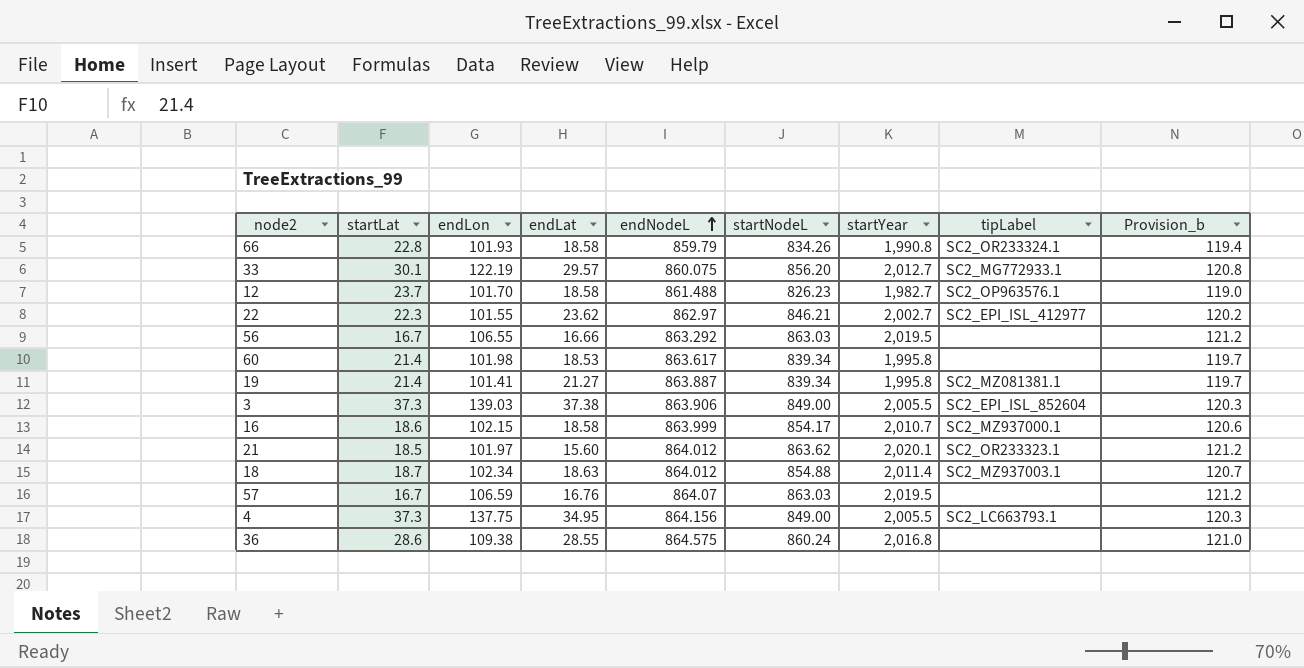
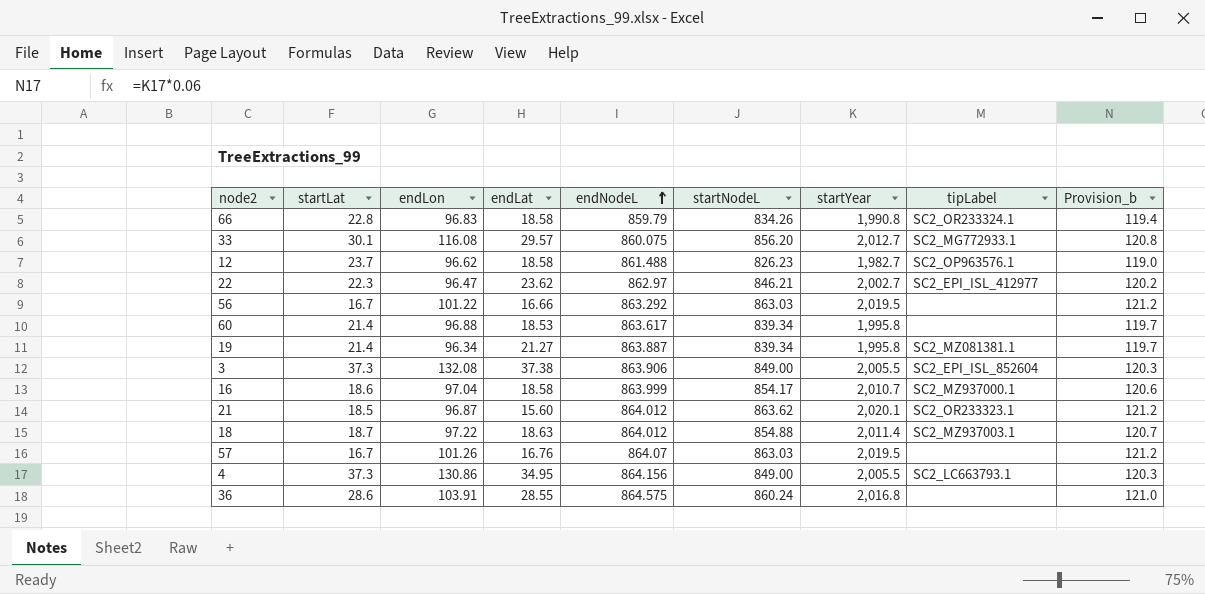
66 | endLon: 101.93 -> 96.83
33 | endLon: 122.19 -> 116.08
12 | endLon: 101.70 -> 96.62
22 | endLon: 101.55 -> 96.47
56 | endLon: 106.55 -> 101.22
60 | endLon: 101.98 -> 96.88
19 | endLon: 101.41 -> 96.34
3 | endLon: 139.03 -> 132.08
16 | endLon: 102.15 -> 97.04
21 | endLon: 101.97 -> 96.87
18 | endLon: 102.34 -> 97.22
57 | endLon: 106.59 -> 101.26
4 | endLon: 137.75 -> 130.86
36 | endLon: 109.38 -> 103.91

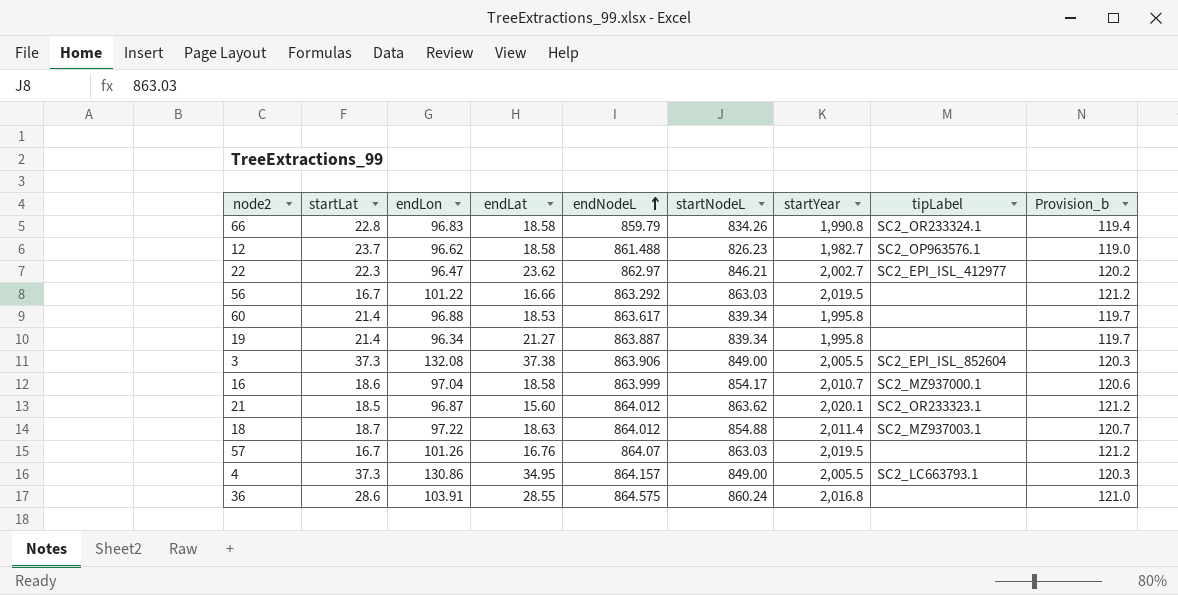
row 33: 30.1 | 116.08 | 29.57 | 860.075 | 856.20 | 2,012.7 | SC2_MG772933.1 | 120.8 -> none
19 | tipLabel: SC2_MZ081381.1 -> none
4 | endNodeL: 864.156 -> 864.157

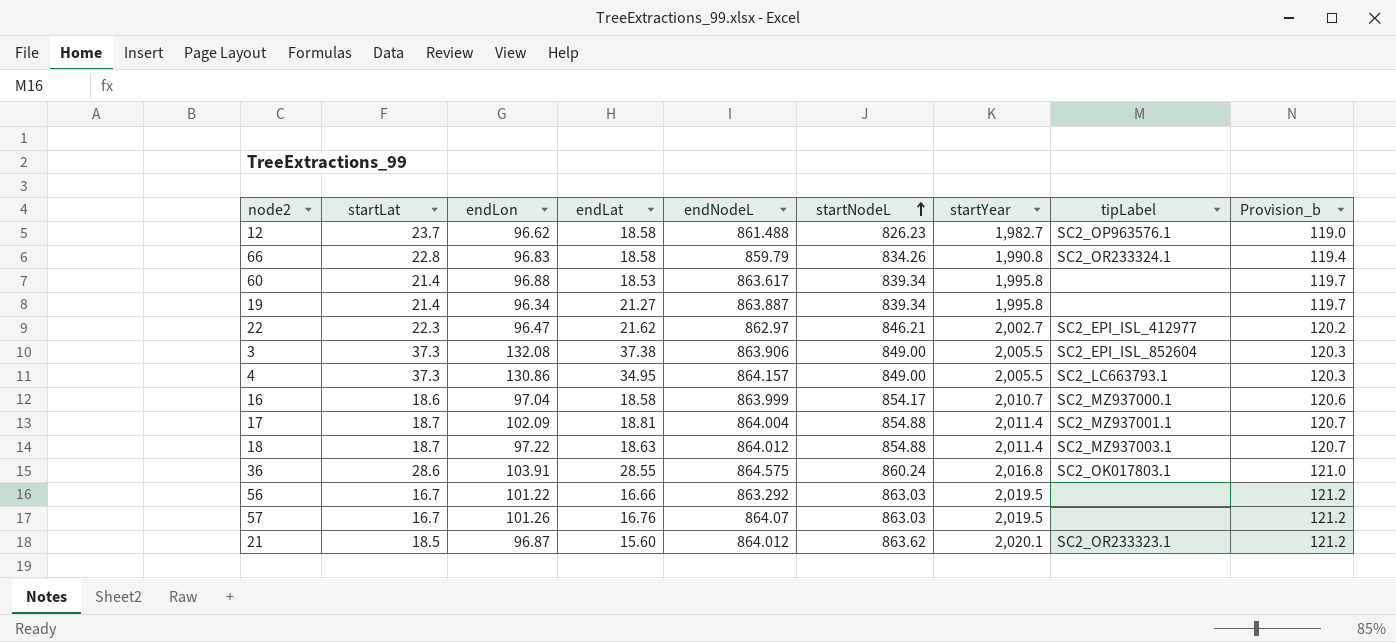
row order: endNodeL ascending -> startNodeL ascending
22 | endLat: 23.62 -> 21.62
row 17: none -> 18.7 | 102.09 | 18.81 | 864.004 | 854.88 | 2,011.4 | SC2_MZ937001.1 | 120.7
36 | tipLabel: none -> SC2_OK017803.1

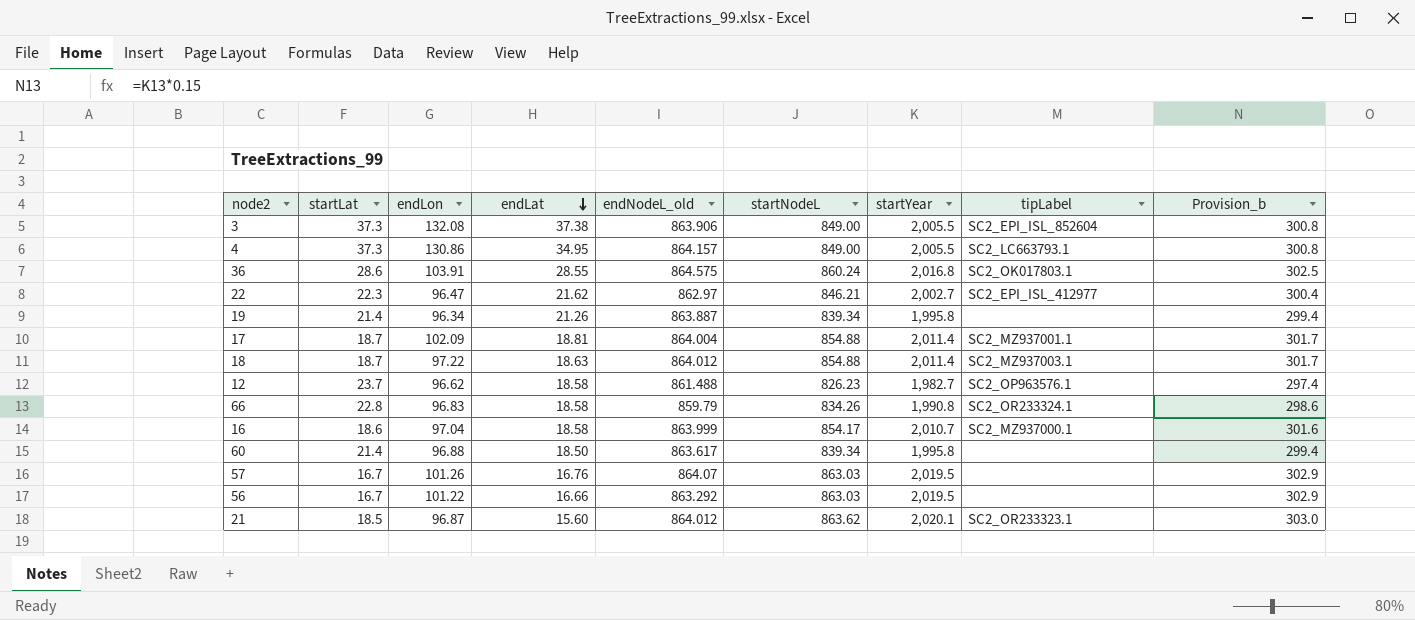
row order: startNodeL ascending -> endLat descending
column name: endNodeL -> endNodeL_old
column Provision_b | formula: [startYear] * 0.06 -> [startYear] * 0.15
19 | endLat: 21.27 -> 21.26
60 | endLat: 18.53 -> 18.50

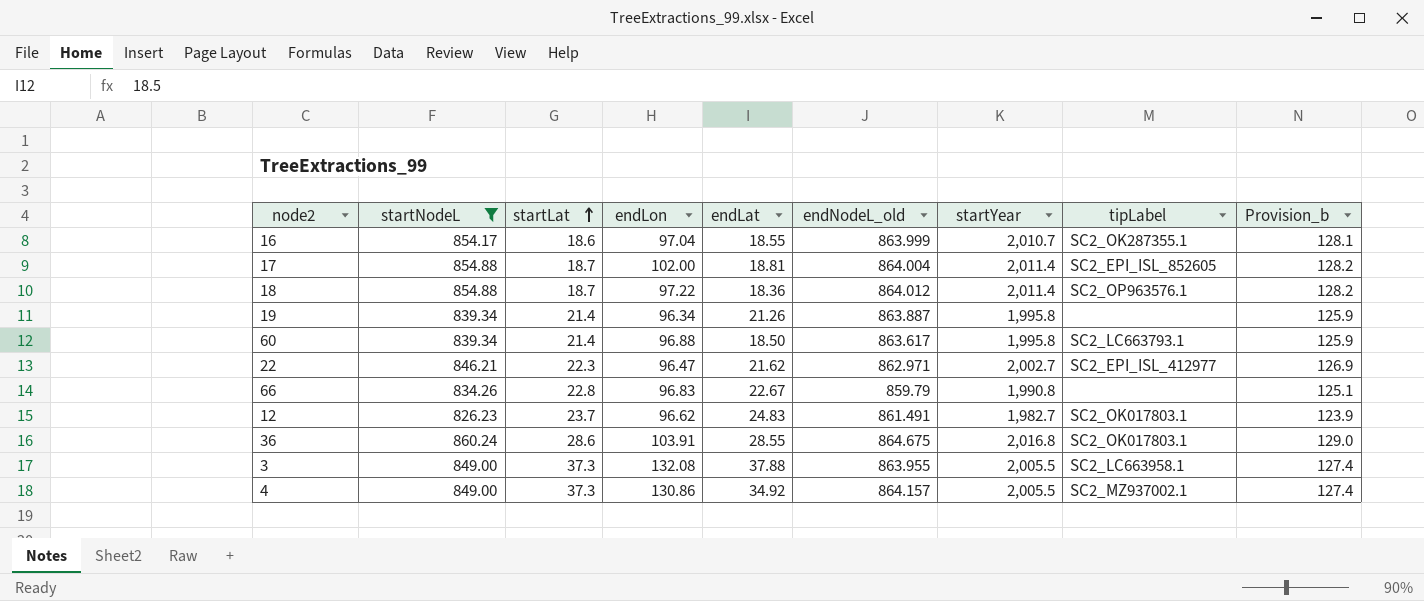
filter: none -> startNodeL <= 860.24
row order: endLat descending -> startLat ascending
column startNodeL | position: 6 -> 2
column Provision_b | formula: [startYear] * 0.15 -> [startNodeL] * 0.15
16 | endLat: 18.58 -> 18.55
16 | tipLabel: SC2_MZ937000.1 -> SC2_OK287355.1
17 | endLon: 102.09 -> 102.00
17 | tipLabel: SC2_MZ937001.1 -> SC2_EPI_ISL_852605
18 | endLat: 18.63 -> 18.36
18 | tipLabel: SC2_MZ937003.1 -> SC2_OP963576.1
60 | tipLabel: none -> SC2_LC663793.1
22 | endNodeL_old: 862.97 -> 862.971
66 | endLat: 18.58 -> 22.67
66 | tipLabel: SC2_OR233324.1 -> none
12 | endLat: 18.58 -> 24.83
12 | endNodeL_old: 861.488 -> 861.491
12 | tipLabel: SC2_OP963576.1 -> SC2_OK017803.1
36 | endNodeL_old: 864.575 -> 864.675
3 | endLat: 37.38 -> 37.88
3 | endNodeL_old: 863.906 -> 863.955
3 | tipLabel: SC2_EPI_ISL_852604 -> SC2_LC663958.1
4 | endLat: 34.95 -> 34.92
4 | tipLabel: SC2_LC663793.1 -> SC2_MZ937002.1

